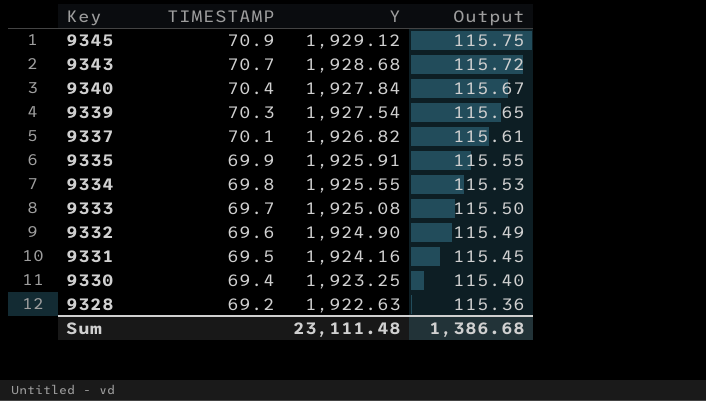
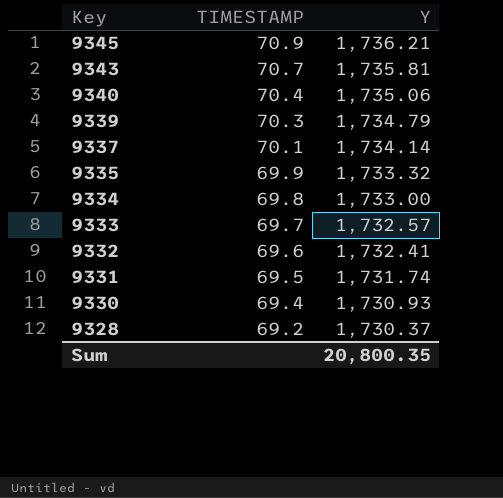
column Output | formula: [Y] * 0.06 -> none
9345 | Y: 1,929.12 -> 1,736.21
9343 | Y: 1,928.68 -> 1,735.81
9340 | Y: 1,927.84 -> 1,735.06
9339 | Y: 1,927.54 -> 1,734.79
9337 | Y: 1,926.82 -> 1,734.14
9335 | Y: 1,925.91 -> 1,733.32
9334 | Y: 1,925.55 -> 1,733.00
9333 | Y: 1,925.08 -> 1,732.57
9332 | Y: 1,924.90 -> 1,732.41
9331 | Y: 1,924.16 -> 1,731.74
9330 | Y: 1,923.25 -> 1,730.93
9328 | Y: 1,922.63 -> 1,730.37
Sum | Y: 23,111.48 -> 20,800.35

